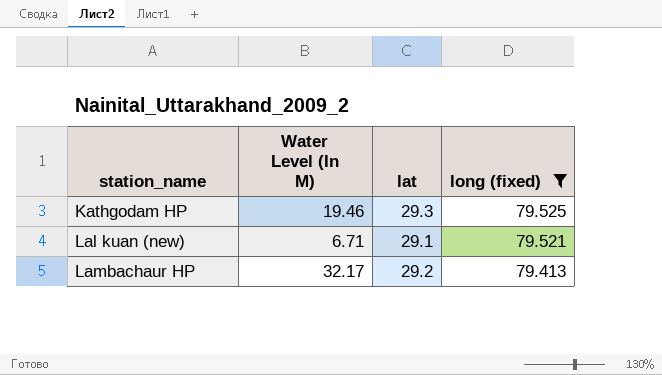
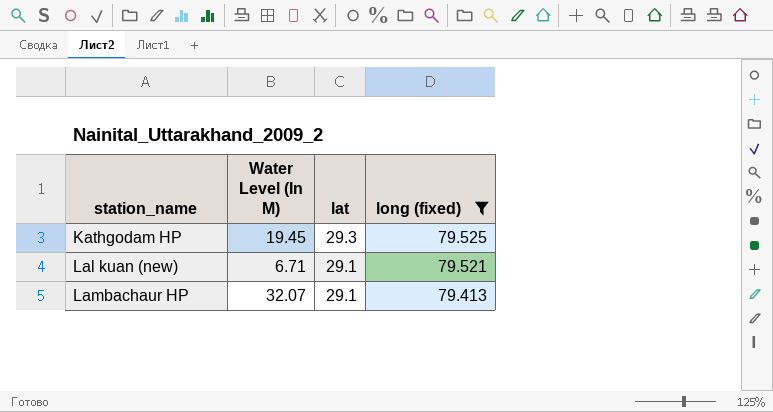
Kathgodam HP | Water Level (In M): 19.46 -> 19.45
Lambachaur HP | Water Level (In M): 32.17 -> 32.07
Lambachaur HP | lat: 29.2 -> 29.1

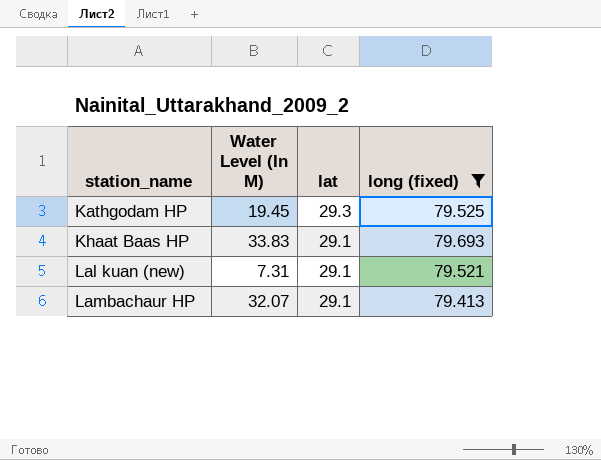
row Khaat Baas HP: none -> 33.83 | 29.1 | 79.693
Lal kuan (new) | Water Level (In M): 6.71 -> 7.31

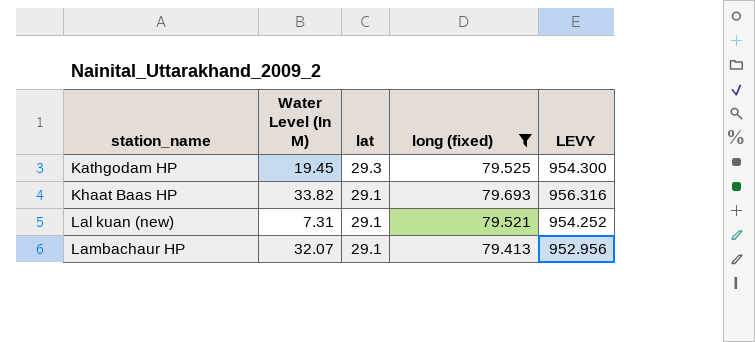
column LEVY | formula: none -> [long (fixed)] * 12
Khaat Baas HP | Water Level (In M): 33.83 -> 33.82

